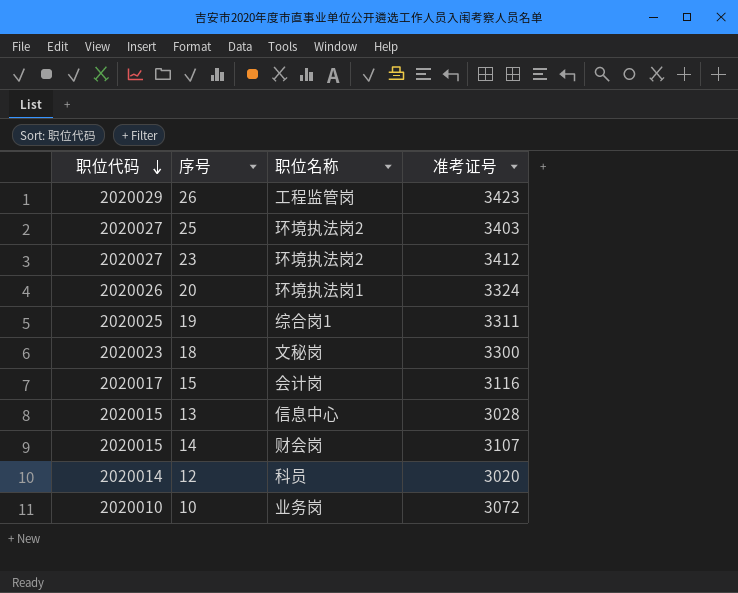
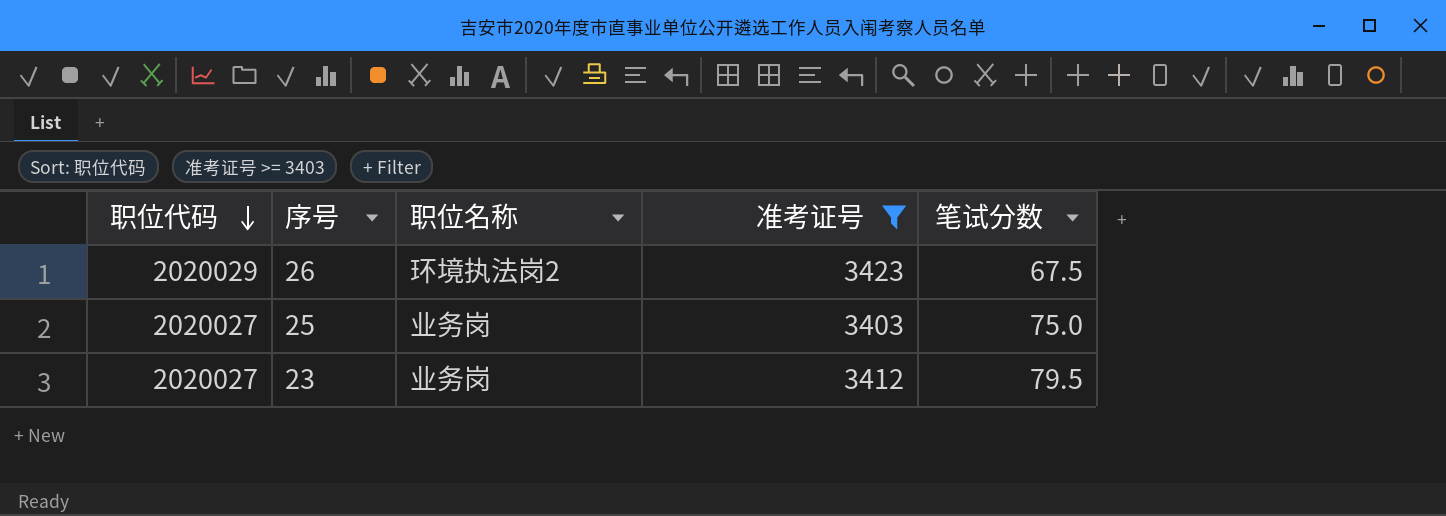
filter: none -> 准考证号 >= 3403
column 笔试分数 | position: none -> 5
26 | 职位名称: 工程监管岗 -> 环境执法岗2
25 | 职位名称: 环境执法岗2 -> 业务岗
23 | 职位名称: 环境执法岗2 -> 业务岗

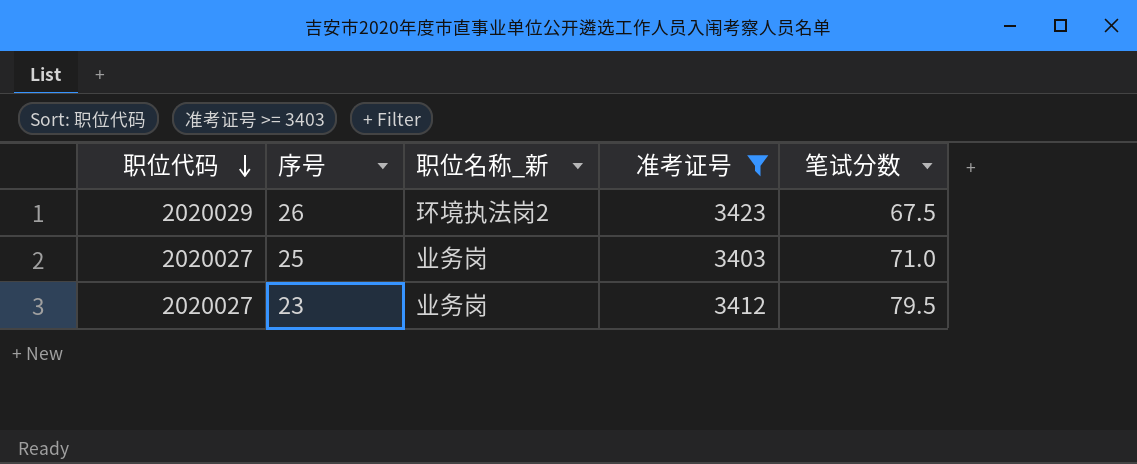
column name: 职位名称 -> 职位名称_新
25 | 笔试分数: 75.0 -> 71.0

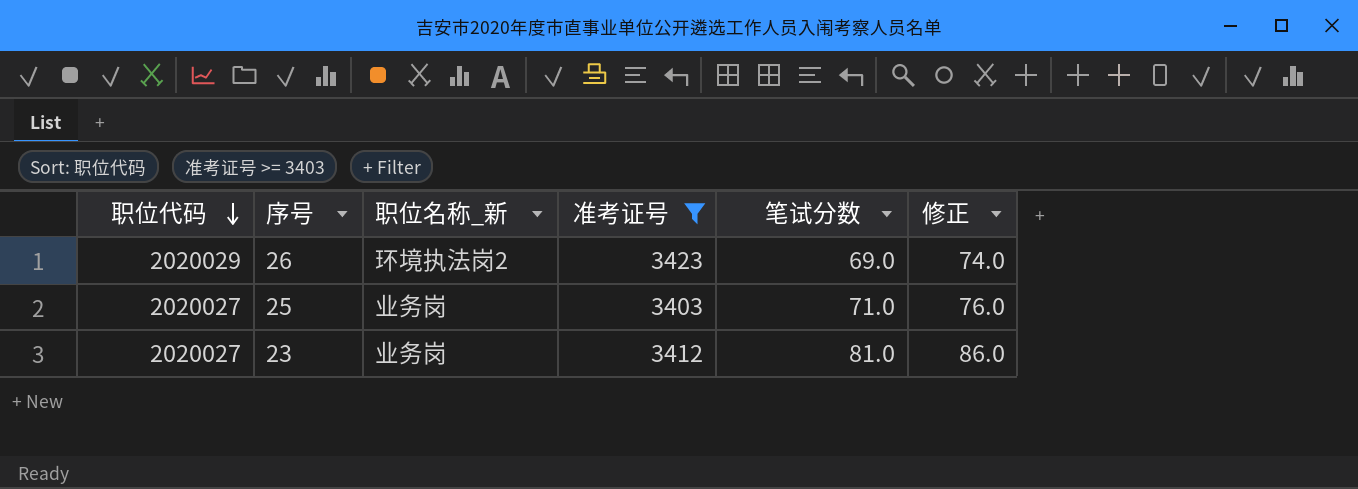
column 修正 | formula: none -> [笔试分数] + 5
26 | 笔试分数: 67.5 -> 69.0
23 | 笔试分数: 79.5 -> 81.0

